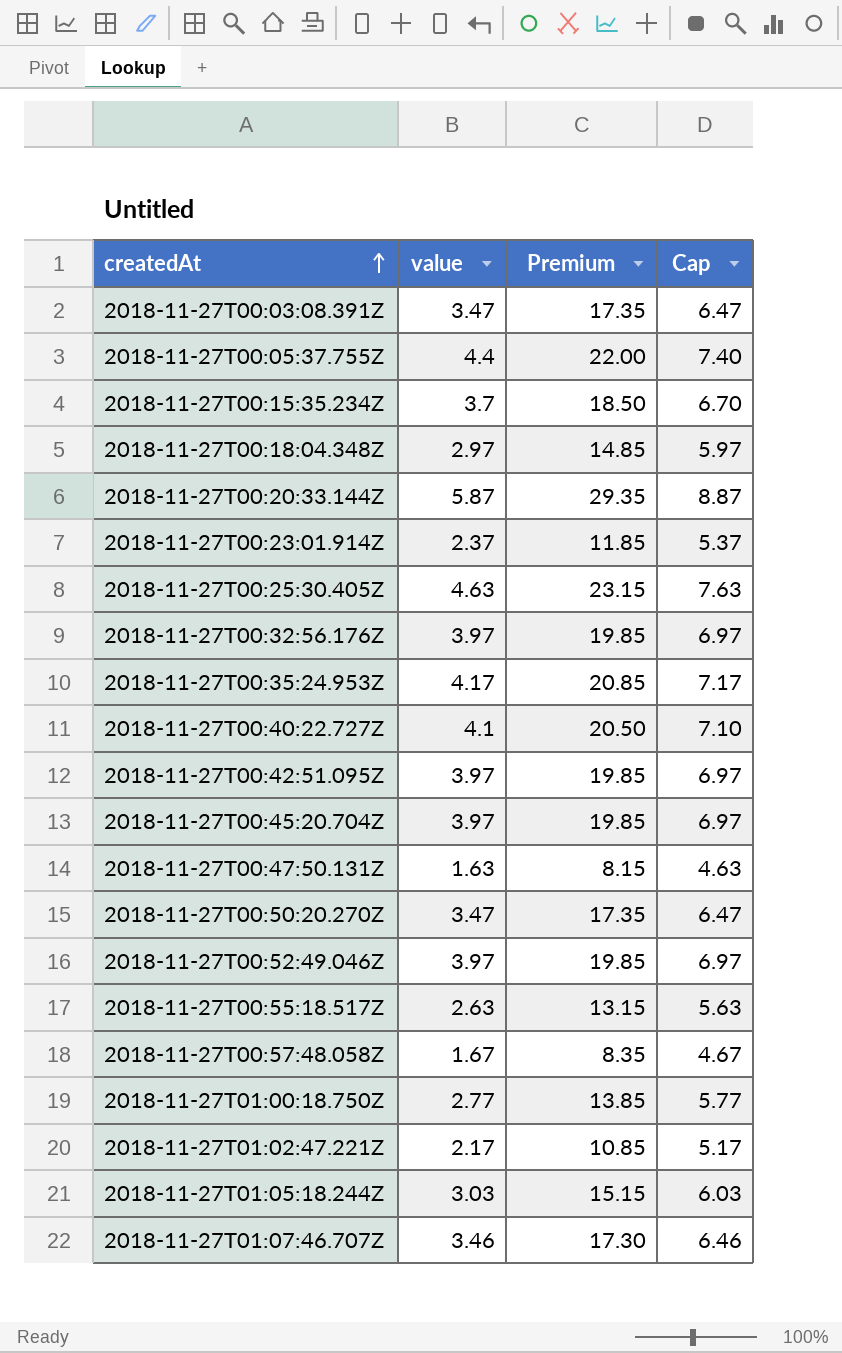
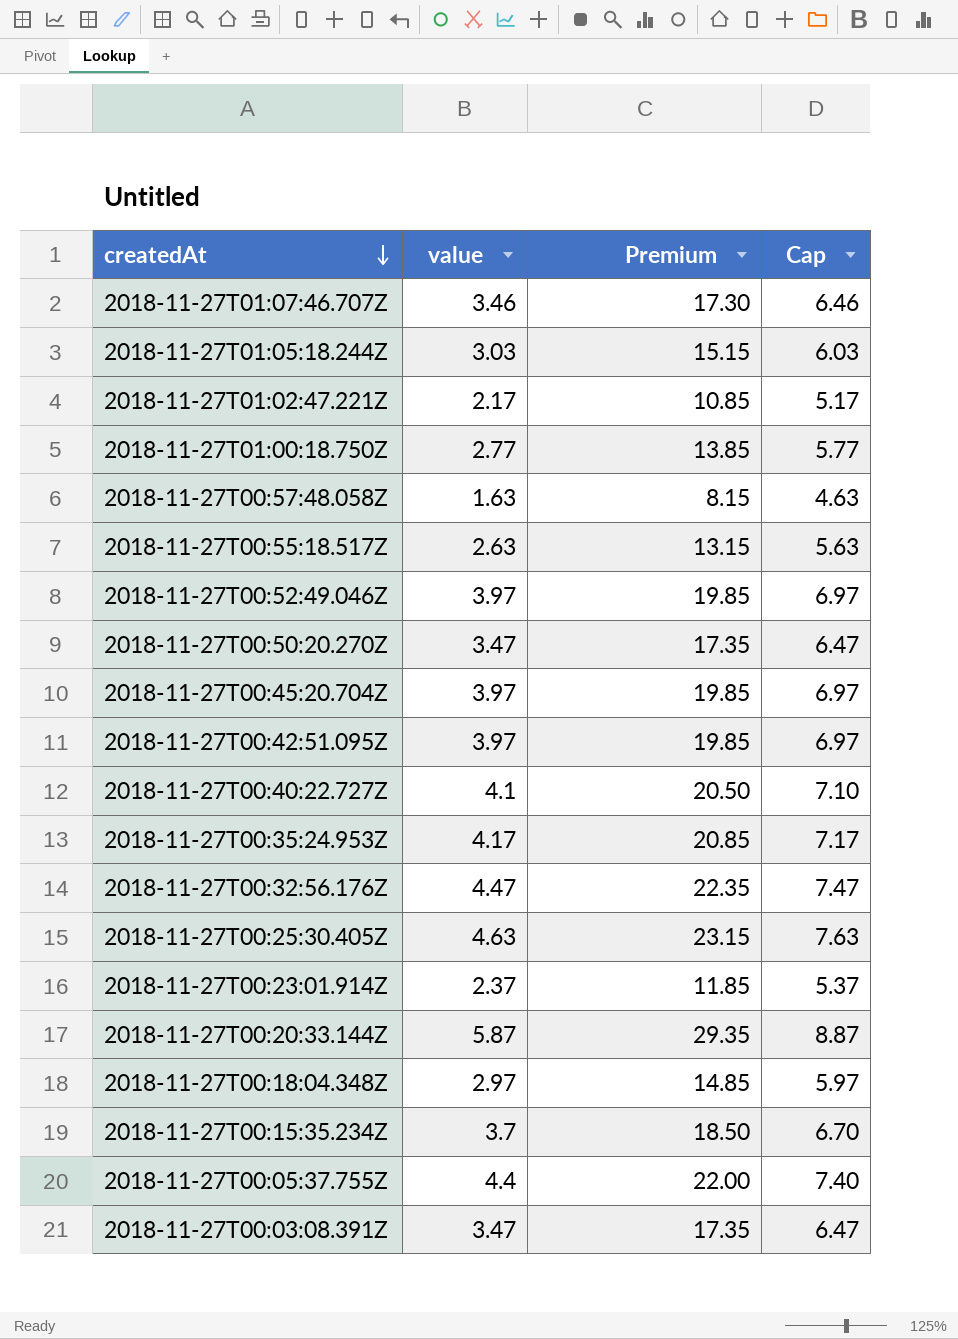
row order: createdAt ascending -> createdAt descending
row 2018-11-27T00:47:50.131Z: 1.63 | 8.15 | 4.63 -> none
2018-11-27T00:57:48.058Z | value: 1.67 -> 1.63
2018-11-27T00:57:48.058Z | Premium: 8.35 -> 8.15
2018-11-27T00:57:48.058Z | Cap: 4.67 -> 4.63
2018-11-27T00:32:56.176Z | value: 3.97 -> 4.47
2018-11-27T00:32:56.176Z | Premium: 19.85 -> 22.35
2018-11-27T00:32:56.176Z | Cap: 6.97 -> 7.47

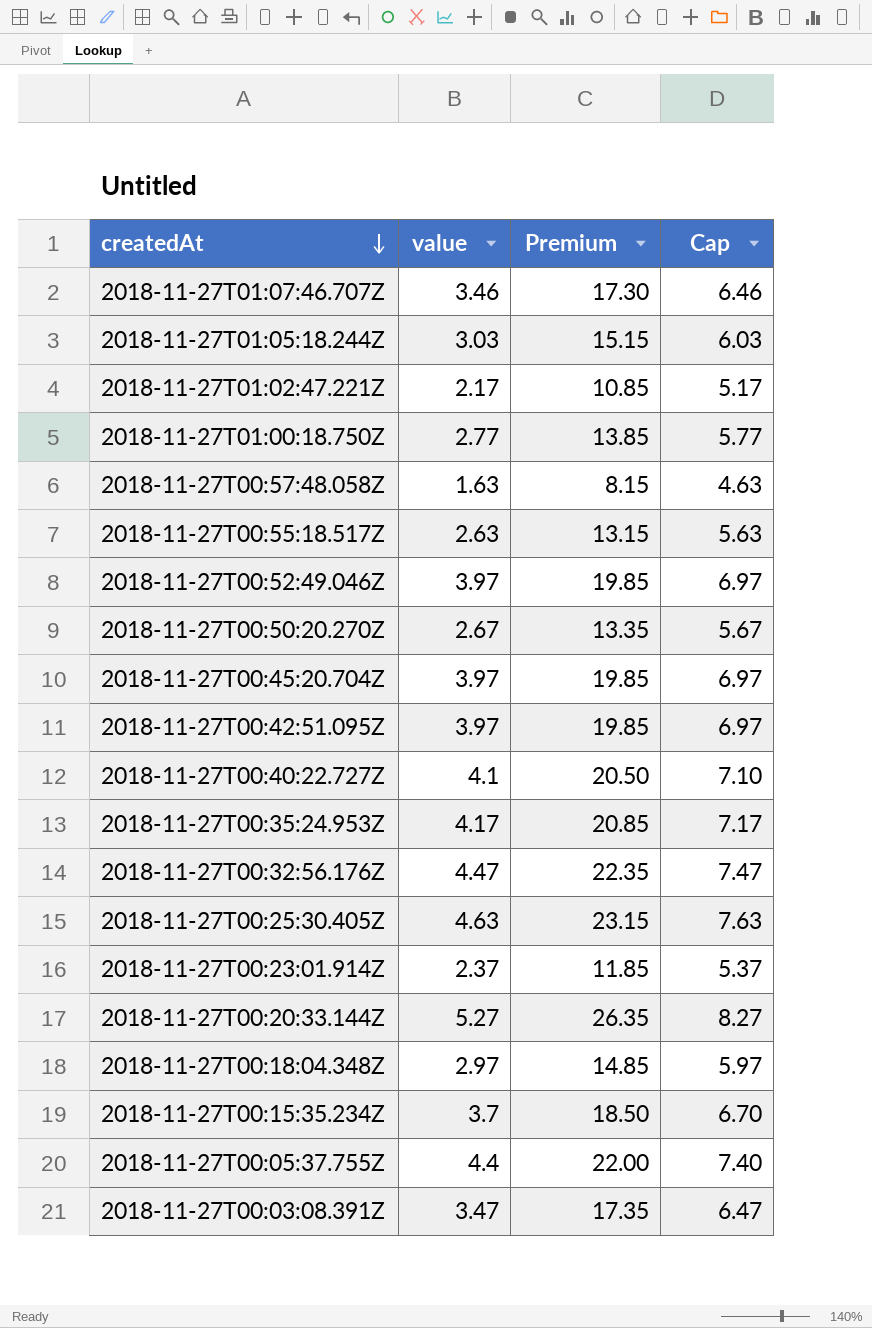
2018-11-27T00:50:20.270Z | value: 3.47 -> 2.67
2018-11-27T00:50:20.270Z | Premium: 17.35 -> 13.35
2018-11-27T00:50:20.270Z | Cap: 6.47 -> 5.67
2018-11-27T00:20:33.144Z | value: 5.87 -> 5.27
2018-11-27T00:20:33.144Z | Premium: 29.35 -> 26.35
2018-11-27T00:20:33.144Z | Cap: 8.87 -> 8.27

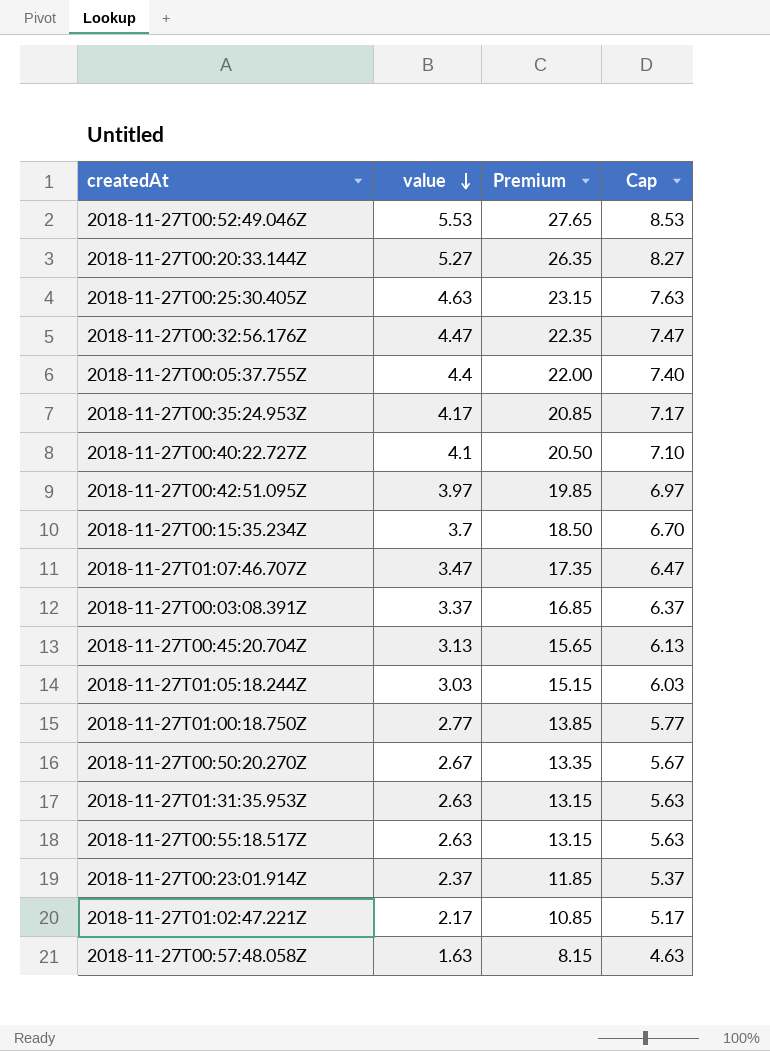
row order: createdAt descending -> value descending
row 2018-11-27T00:18:04.348Z: 2.97 | 14.85 | 5.97 -> none
2018-11-27T00:52:49.046Z | value: 3.97 -> 5.53
2018-11-27T00:52:49.046Z | Premium: 19.85 -> 27.65
2018-11-27T00:52:49.046Z | Cap: 6.97 -> 8.53
2018-11-27T01:07:46.707Z | value: 3.46 -> 3.47
2018-11-27T01:07:46.707Z | Premium: 17.30 -> 17.35
2018-11-27T01:07:46.707Z | Cap: 6.46 -> 6.47
2018-11-27T00:03:08.391Z | value: 3.47 -> 3.37
2018-11-27T00:03:08.391Z | Premium: 17.35 -> 16.85
2018-11-27T00:03:08.391Z | Cap: 6.47 -> 6.37
2018-11-27T00:45:20.704Z | value: 3.97 -> 3.13
2018-11-27T00:45:20.704Z | Premium: 19.85 -> 15.65
2018-11-27T00:45:20.704Z | Cap: 6.97 -> 6.13
row 2018-11-27T01:31:35.953Z: none -> 2.63 | 13.15 | 5.63

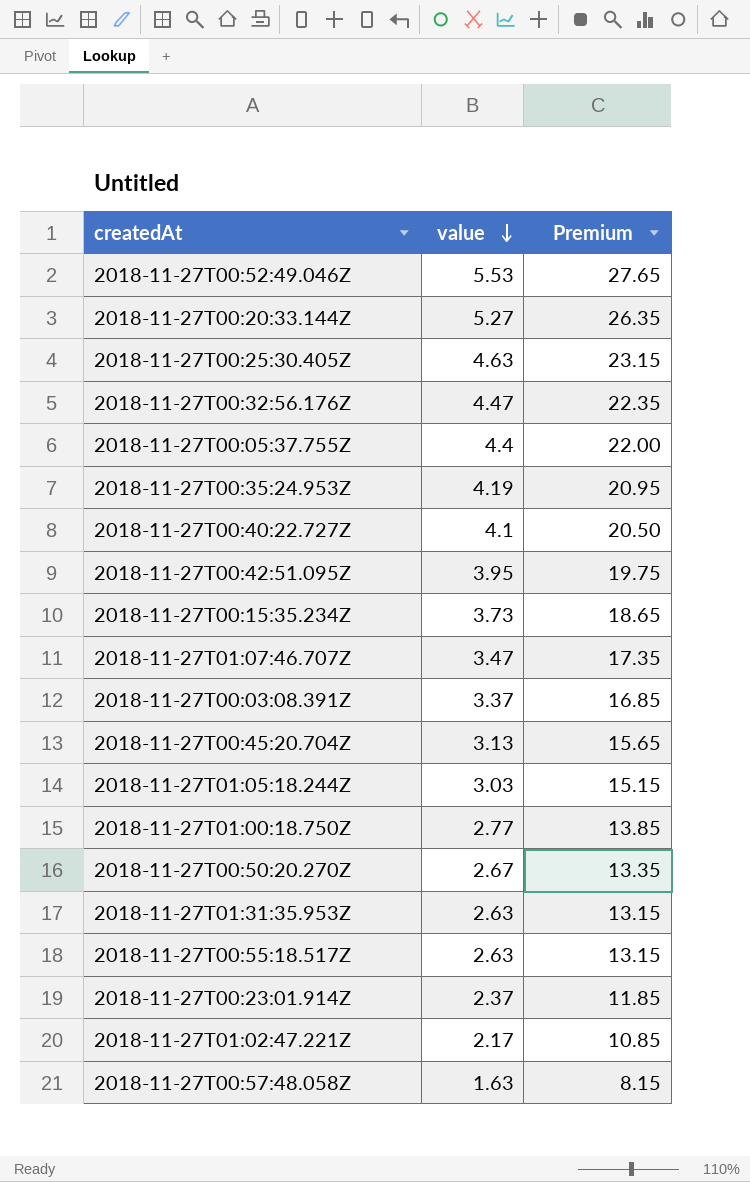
column Cap | formula: [value] + 3 -> none
2018-11-27T00:35:24.953Z | value: 4.17 -> 4.19
2018-11-27T00:35:24.953Z | Premium: 20.85 -> 20.95
2018-11-27T00:42:51.095Z | value: 3.97 -> 3.95
2018-11-27T00:42:51.095Z | Premium: 19.85 -> 19.75
2018-11-27T00:15:35.234Z | value: 3.7 -> 3.73
2018-11-27T00:15:35.234Z | Premium: 18.50 -> 18.65

